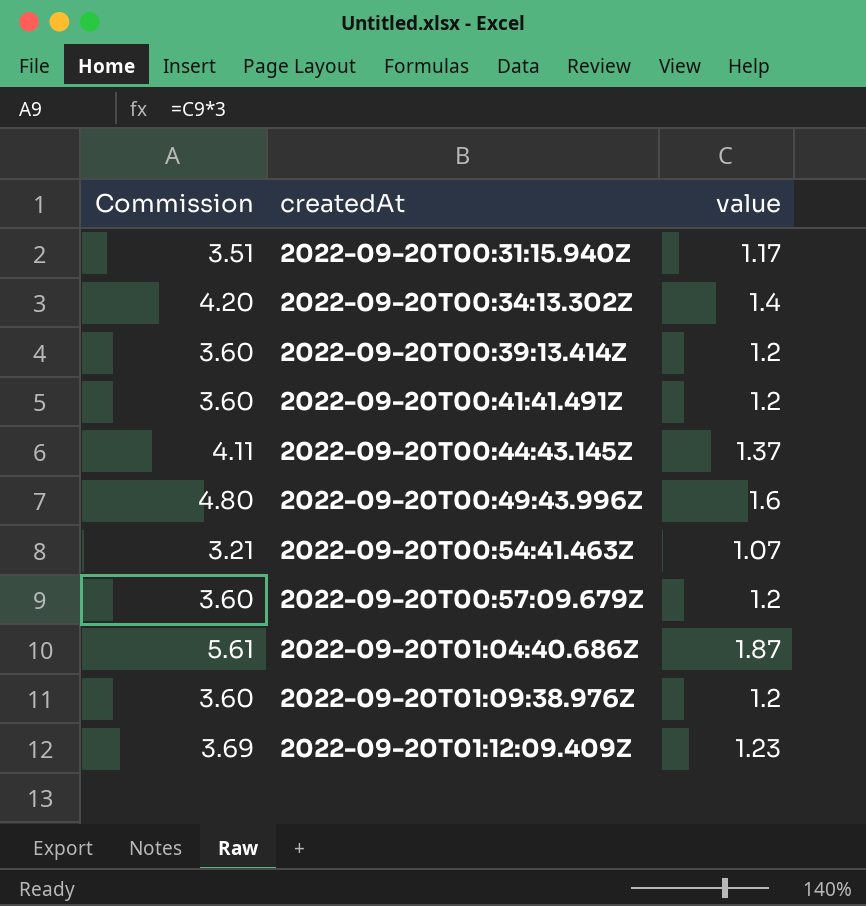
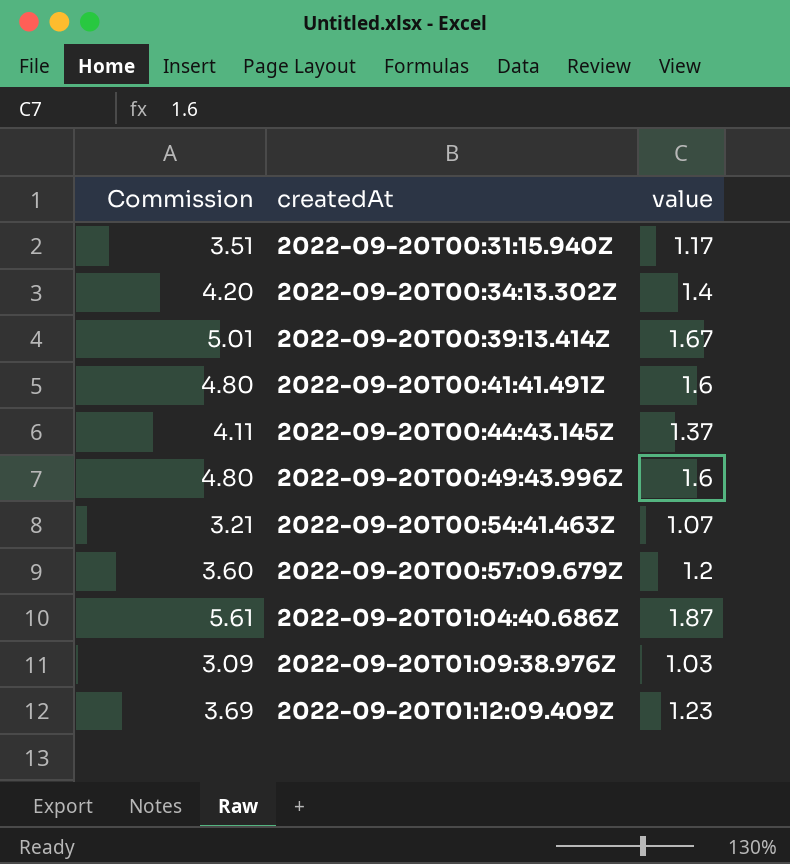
2022-09-20T00:39:13.414Z | Commission: 3.60 -> 5.01
2022-09-20T00:39:13.414Z | value: 1.2 -> 1.67
2022-09-20T00:41:41.491Z | Commission: 3.60 -> 4.80
2022-09-20T00:41:41.491Z | value: 1.2 -> 1.6
2022-09-20T01:09:38.976Z | Commission: 3.60 -> 3.09
2022-09-20T01:09:38.976Z | value: 1.2 -> 1.03

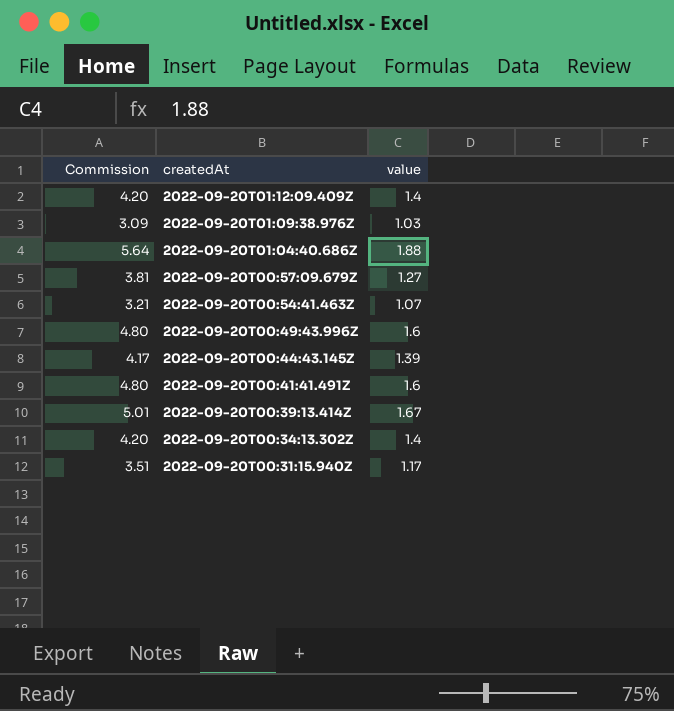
row order: createdAt ascending -> createdAt descending
2022-09-20T01:12:09.409Z | Commission: 3.69 -> 4.20
2022-09-20T01:12:09.409Z | value: 1.23 -> 1.4
2022-09-20T01:04:40.686Z | Commission: 5.61 -> 5.64
2022-09-20T01:04:40.686Z | value: 1.87 -> 1.88
2022-09-20T00:57:09.679Z | Commission: 3.60 -> 3.81
2022-09-20T00:57:09.679Z | value: 1.2 -> 1.27
2022-09-20T00:44:43.145Z | Commission: 4.11 -> 4.17
2022-09-20T00:44:43.145Z | value: 1.37 -> 1.39

